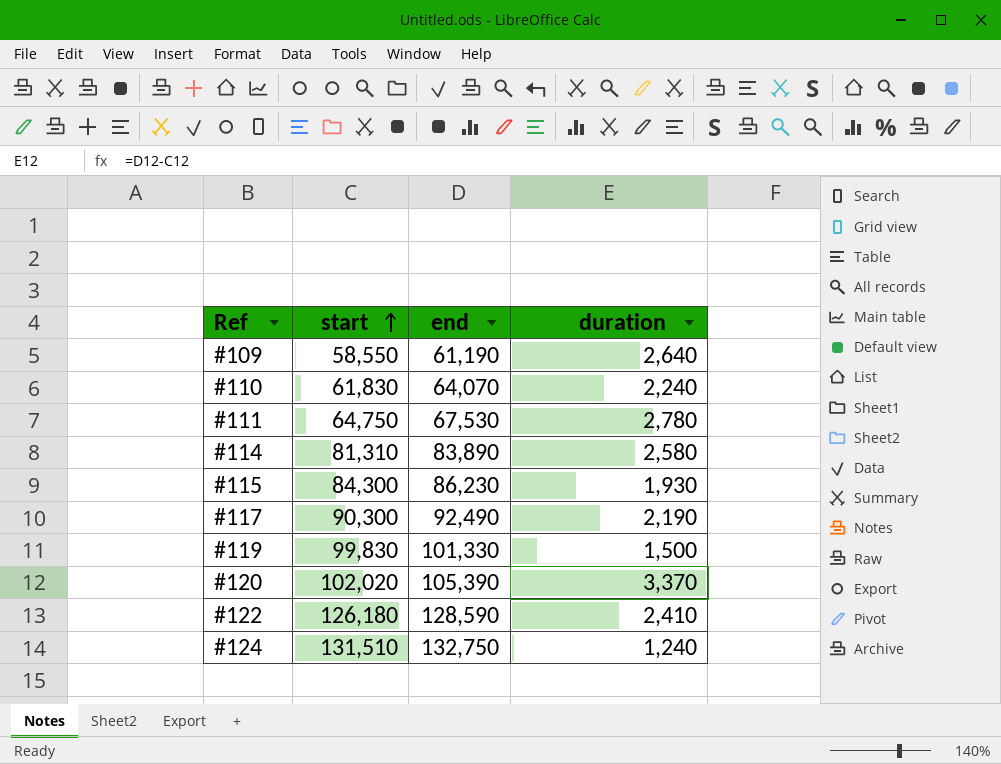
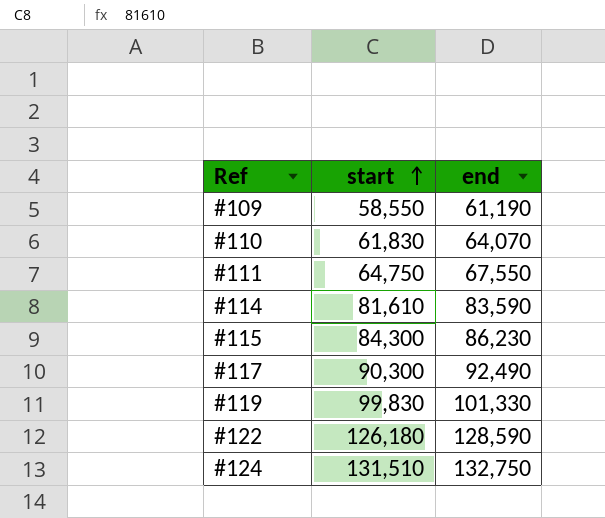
column duration | formula: [end] - [start] -> none
row #120: 102,020 | 105,390 | 3,370 -> none
#111 | end: 67,530 -> 67,550
#114 | start: 81,310 -> 81,610
#114 | end: 83,890 -> 83,590

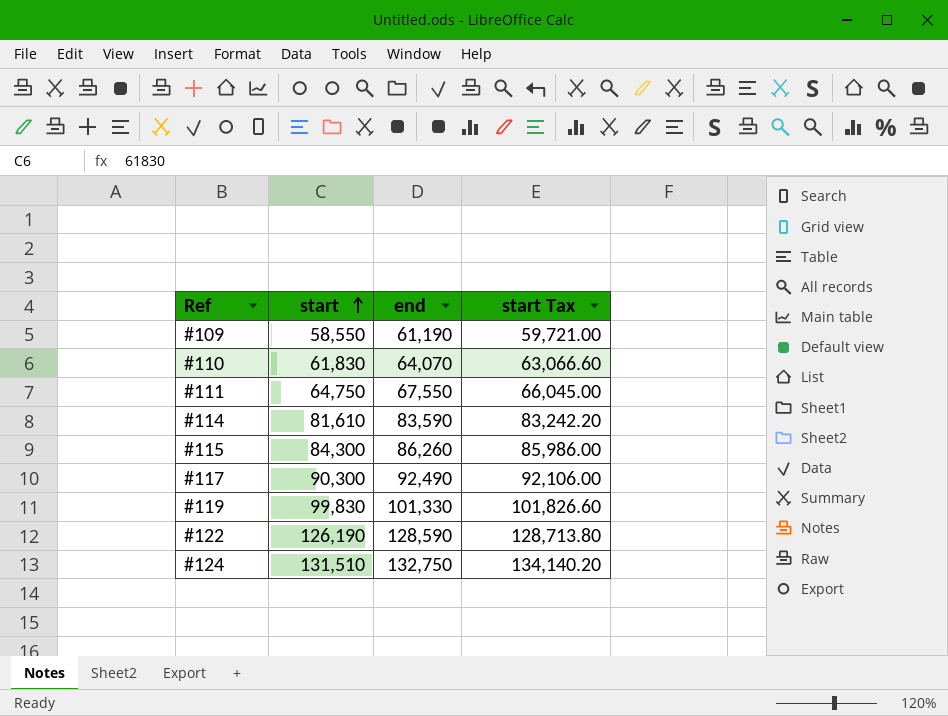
column start Tax | formula: none -> [start] * 1.02
#115 | end: 86,230 -> 86,260
#122 | start: 126,180 -> 126,190

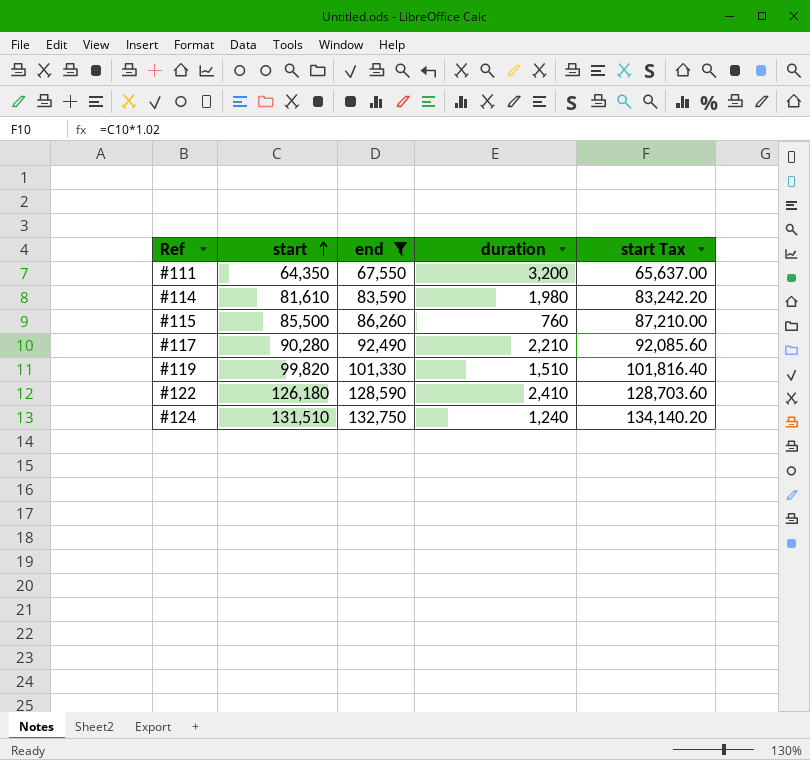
filter: none -> end >= 67,550
column duration | formula: none -> [end] - [start]
#111 | start: 64,750 -> 64,350
#111 | start Tax: 66,045.00 -> 65,637.00
#115 | start: 84,300 -> 85,500
#115 | start Tax: 85,986.00 -> 87,210.00
#117 | start: 90,300 -> 90,280
#117 | start Tax: 92,106.00 -> 92,085.60
#119 | start: 99,830 -> 99,820
#119 | start Tax: 101,826.60 -> 101,816.40
#122 | start: 126,190 -> 126,180
#122 | start Tax: 128,713.80 -> 128,703.60

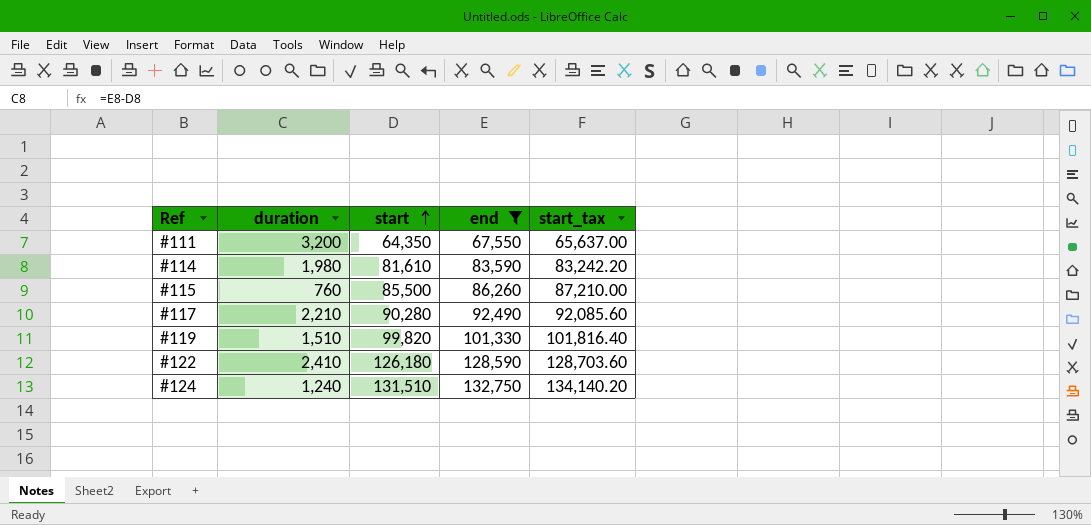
column duration | position: 4 -> 2
column name: start Tax -> start_tax

